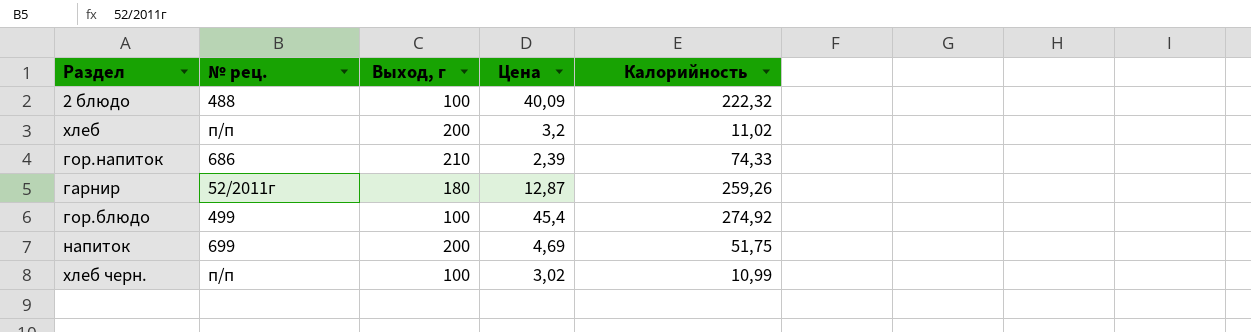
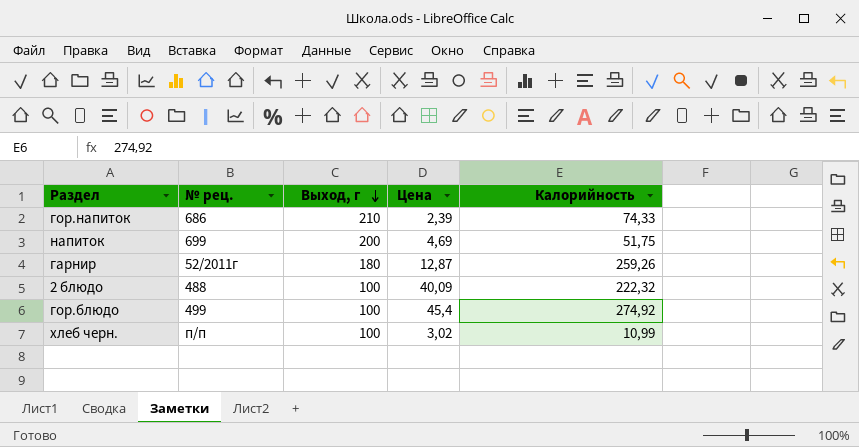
row order: none -> Выход, г descending
row хлеб: п/п | 200 | 3,2 | 11,02 -> none

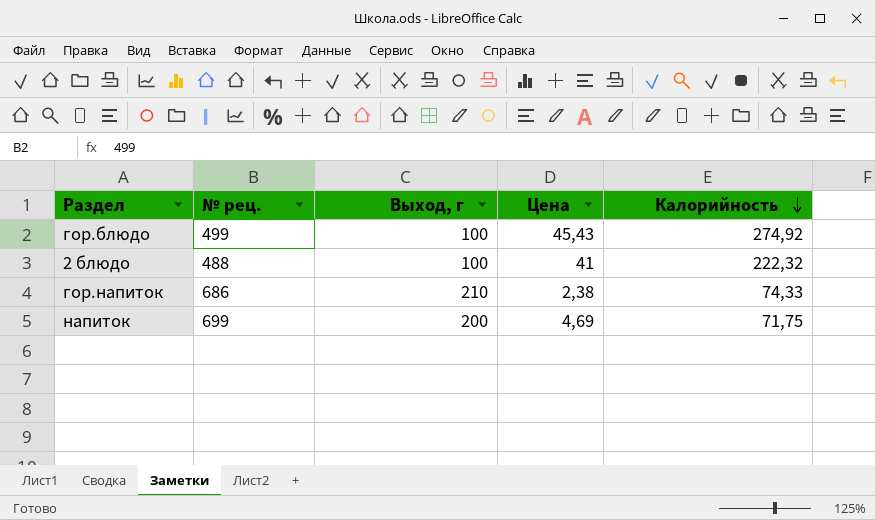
row order: Выход, г descending -> Калорийность descending
row гарнир: 52/2011г | 180 | 12,87 | 259,26 -> none
row хлеб черн.: п/п | 100 | 3,02 | 10,99 -> none
гор.блюдо | Цена: 45,4 -> 45,43
2 блюдо | Цена: 40,09 -> 41
гор.напиток | Цена: 2,39 -> 2,38
напиток | Калорийность: 51,75 -> 71,75

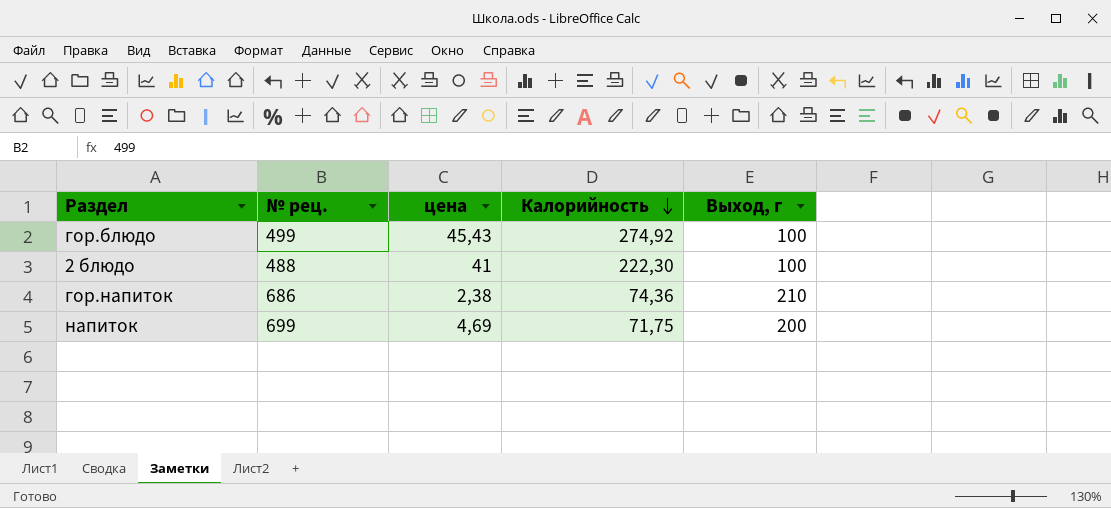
column name: Цена -> цена
column Выход, г | position: 3 -> 5
2 блюдо | Калорийность: 222,32 -> 222,30
гор.напиток | Калорийность: 74,33 -> 74,36

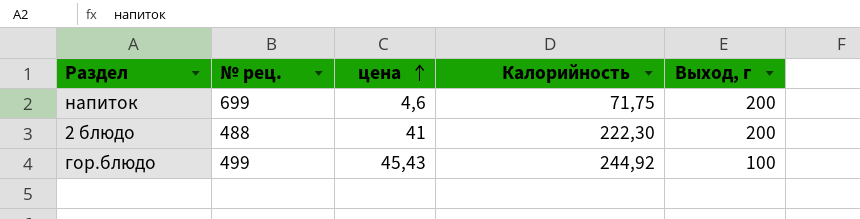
row order: Калорийность descending -> цена ascending
row гор.напиток: 686 | 2,38 | 74,36 | 210 -> none
напиток | цена: 4,69 -> 4,6
2 блюдо | Выход, г: 100 -> 200
гор.блюдо | Калорийность: 274,92 -> 244,92

